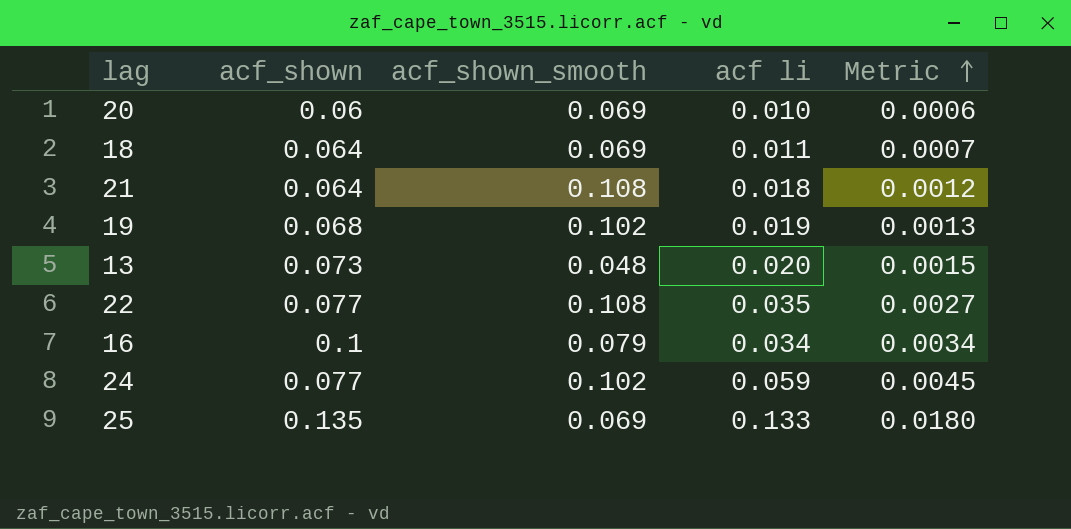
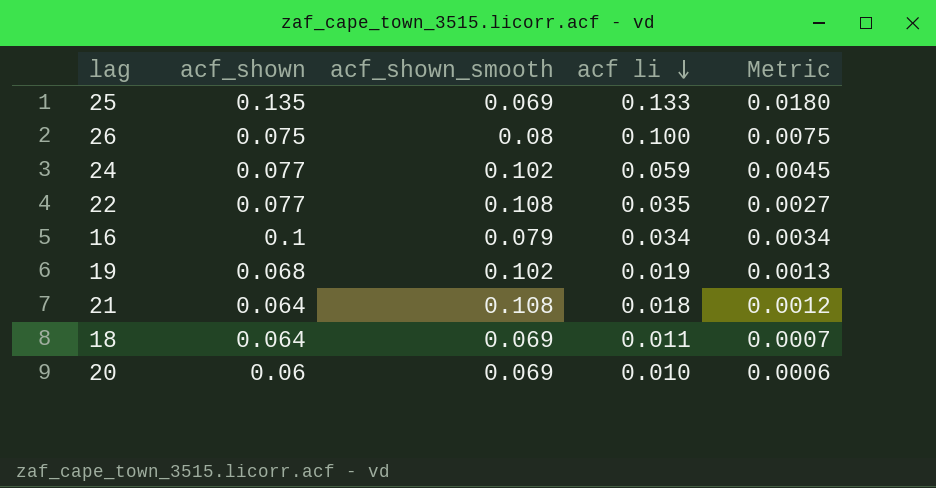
row order: Metric ascending -> acf li descending
row 13: 0.073 | 0.048 | 0.020 | 0.0015 -> none
row 26: none -> 0.075 | 0.08 | 0.100 | 0.0075

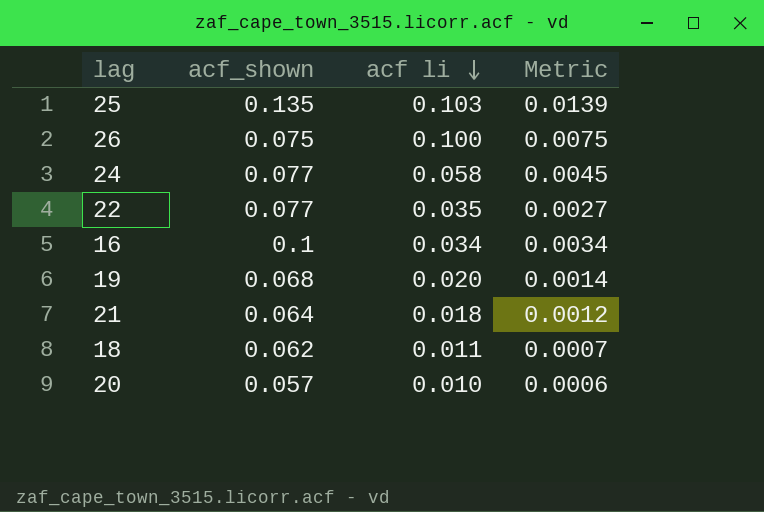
column acf_shown_smooth | position: 3 -> none
25 | acf li: 0.133 -> 0.103
25 | Metric: 0.0180 -> 0.0139
24 | acf li: 0.059 -> 0.058
19 | acf li: 0.019 -> 0.020
19 | Metric: 0.0013 -> 0.0014
18 | acf_shown: 0.064 -> 0.062
20 | acf_shown: 0.06 -> 0.057

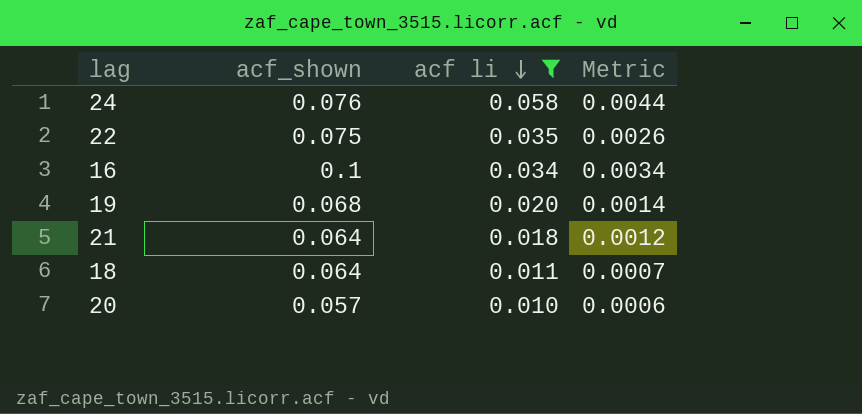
filter: none -> acf li <= 0.058
24 | acf_shown: 0.077 -> 0.076
24 | Metric: 0.0045 -> 0.0044
22 | acf_shown: 0.077 -> 0.075
22 | Metric: 0.0027 -> 0.0026
18 | acf_shown: 0.062 -> 0.064

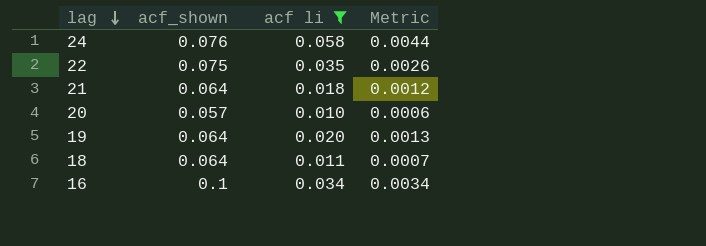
row order: acf li descending -> lag descending
19 | acf_shown: 0.068 -> 0.064
19 | Metric: 0.0014 -> 0.0013

